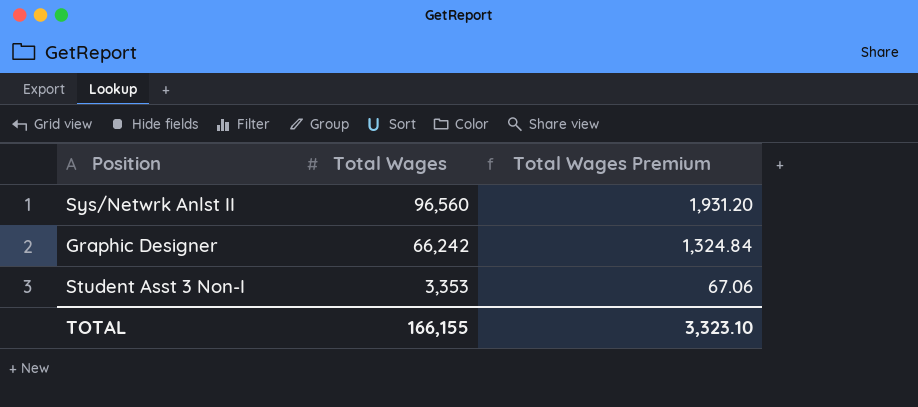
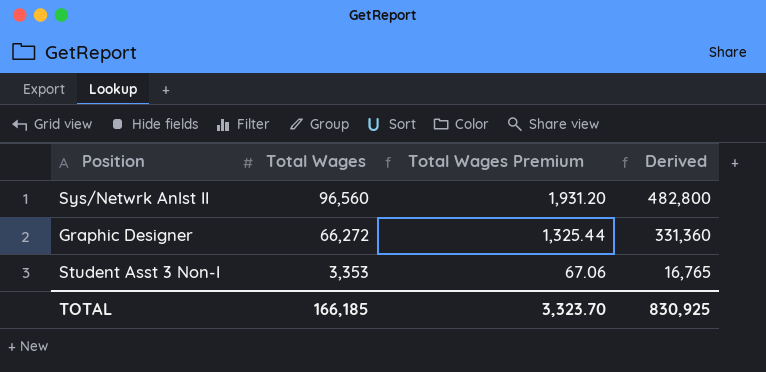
column Derived | formula: none -> [Total Wages] * 5
Graphic Designer | Total Wages: 66,242 -> 66,272
Graphic Designer | Total Wages Premium: 1,324.84 -> 1,325.44
TOTAL | Total Wages: 166,155 -> 166,185
TOTAL | Total Wages Premium: 3,323.10 -> 3,323.70

